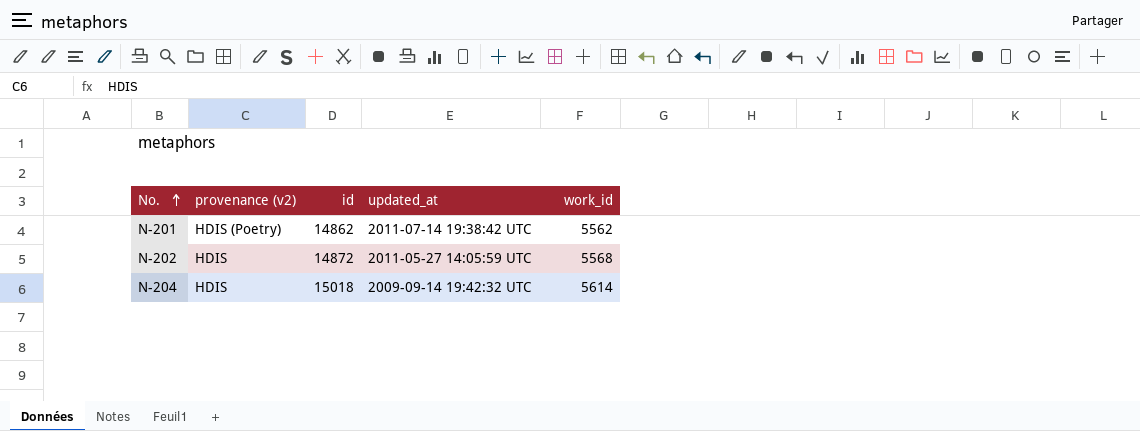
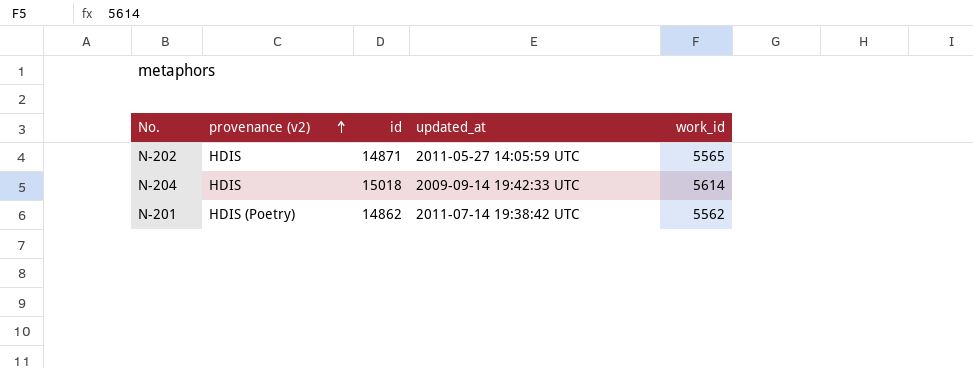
row order: No. ascending -> provenance (v2) ascending
N-202 | id: 14872 -> 14871
N-202 | work_id: 5568 -> 5565
N-204 | updated_at: 2009-09-14 19:42:32 UTC -> 2009-09-14 19:42:33 UTC

